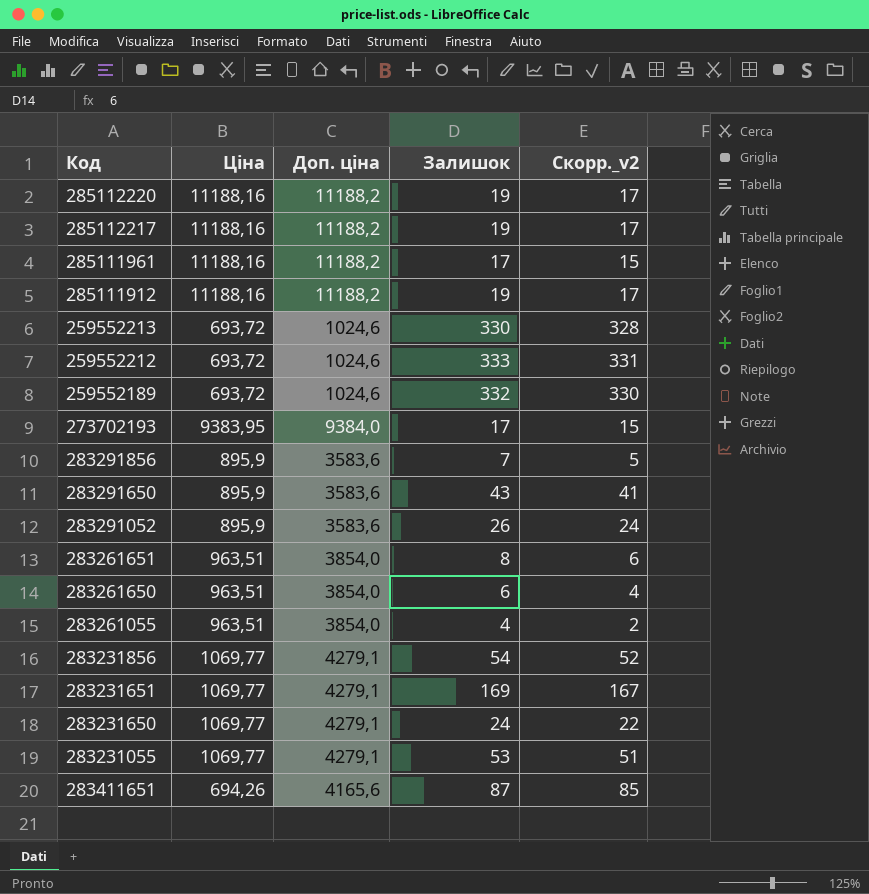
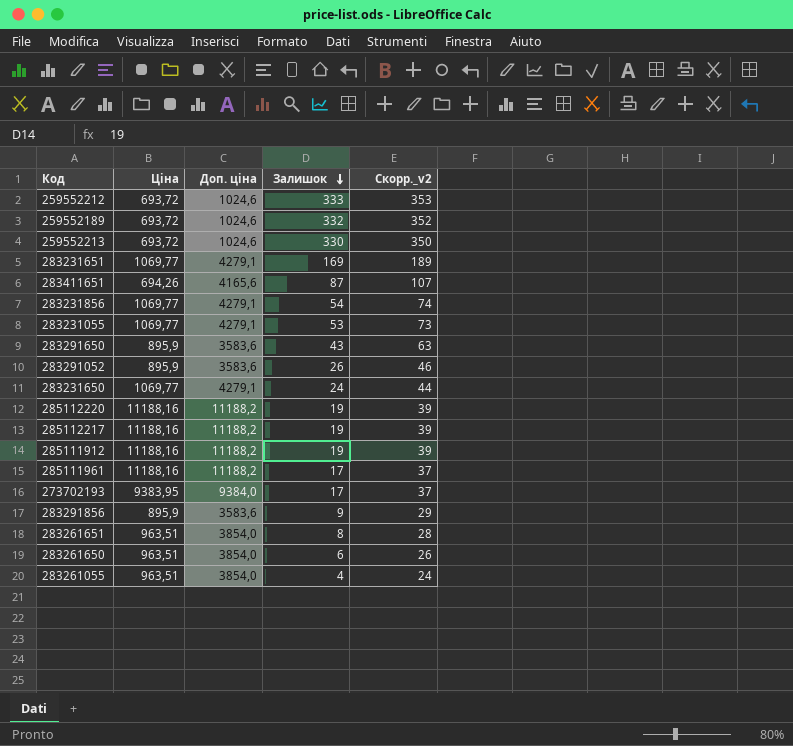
row order: none -> Залишок descending
column Скорр._v2 | formula: [Залишок] - 2 -> [Залишок] + 20
283291856 | Залишок: 7 -> 9

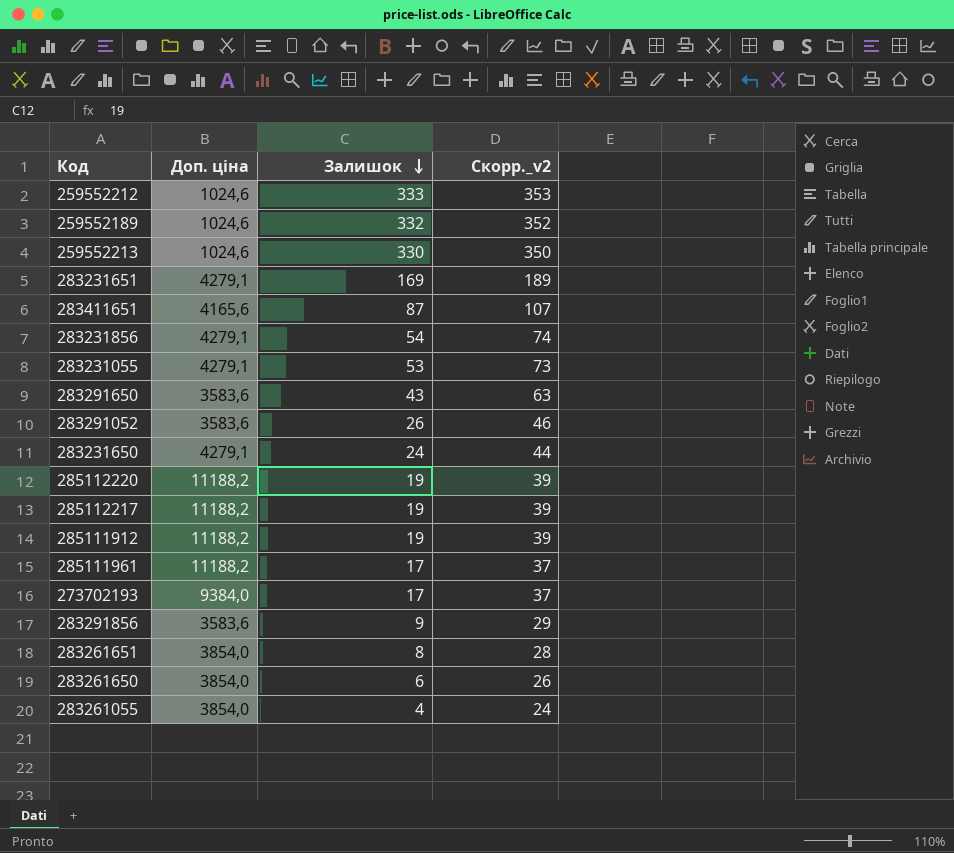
column Ціна | position: 2 -> none

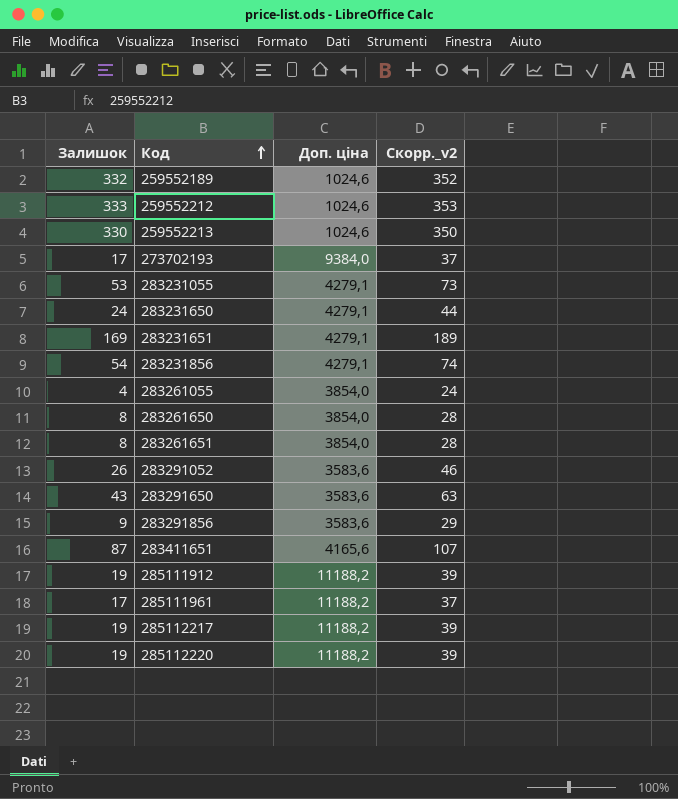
row order: Залишок descending -> Код ascending
column Залишок | position: 3 -> 1
283261650 | Залишок: 6 -> 8
283261650 | Скорр._v2: 26 -> 28

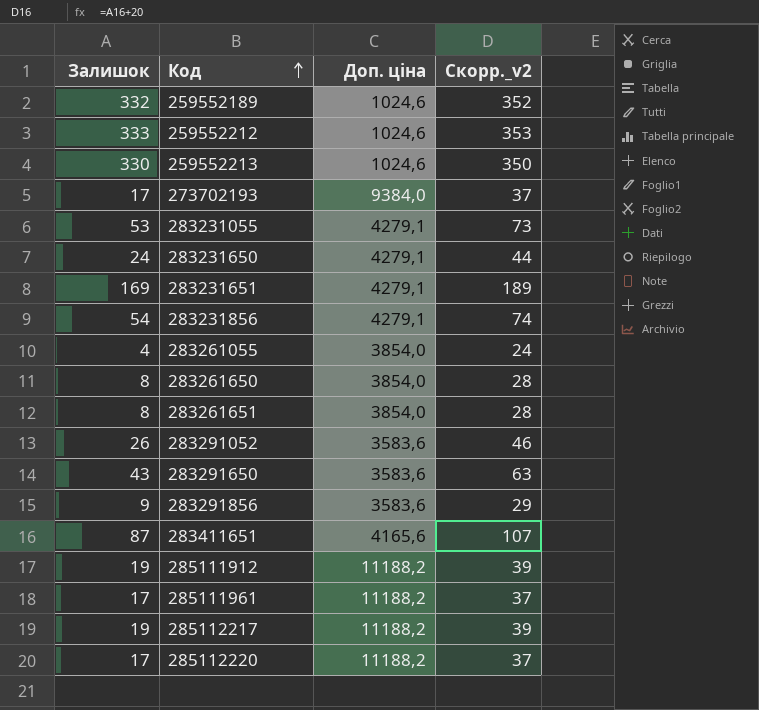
285112220 | Залишок: 19 -> 17
285112220 | Скорр._v2: 39 -> 37

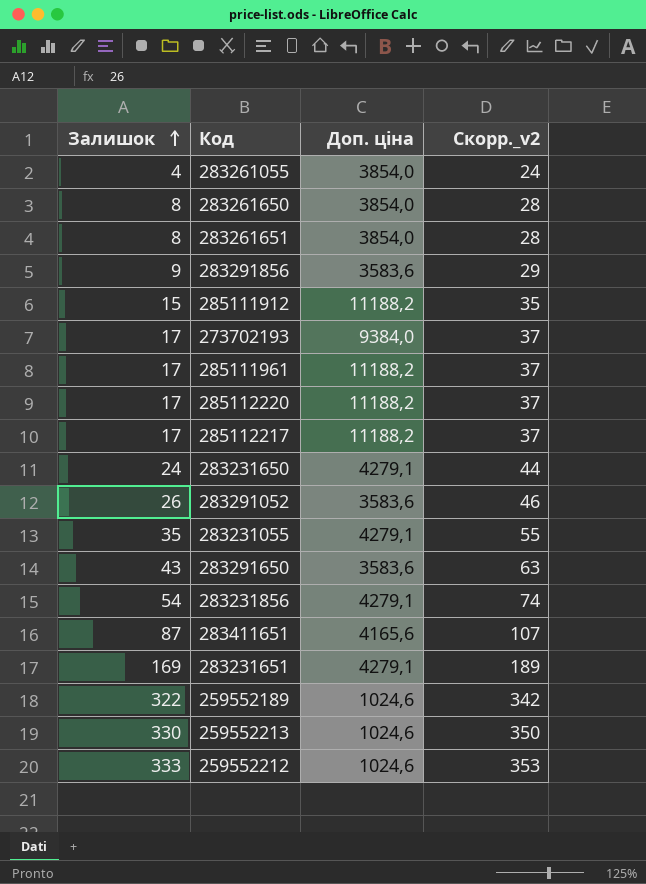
row order: Код ascending -> Залишок ascending
285111912 | Залишок: 19 -> 15
285111912 | Скорр._v2: 39 -> 35
285112217 | Залишок: 19 -> 17
285112217 | Скорр._v2: 39 -> 37
283231055 | Залишок: 53 -> 35
283231055 | Скорр._v2: 73 -> 55
259552189 | Залишок: 332 -> 322
259552189 | Скорр._v2: 352 -> 342

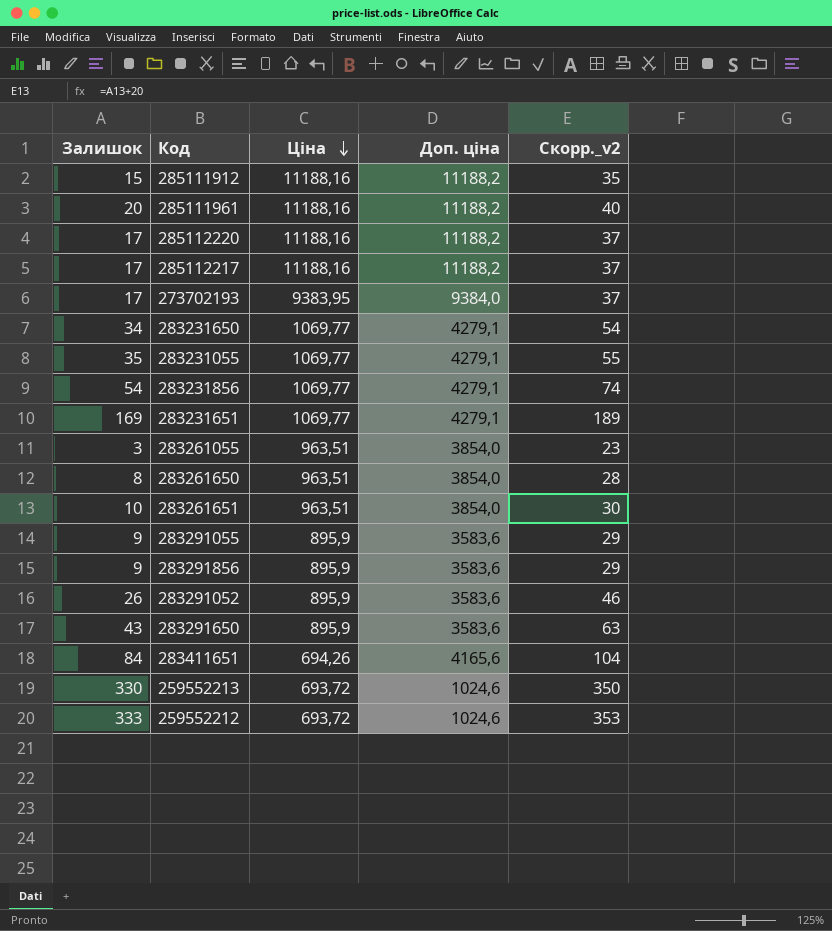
row order: Залишок ascending -> Ціна descending
column Ціна | position: none -> 3
row 259552189: 322 | 1024,6 | 342 -> none
285111961 | Залишок: 17 -> 20
285111961 | Скорр._v2: 37 -> 40
283231650 | Залишок: 24 -> 34
283231650 | Скорр._v2: 44 -> 54
283261055 | Залишок: 4 -> 3
283261055 | Скорр._v2: 24 -> 23
283261651 | Залишок: 8 -> 10
283261651 | Скорр._v2: 28 -> 30
row 283291055: none -> 9 | 895,9 | 3583,6 | 29
283411651 | Залишок: 87 -> 84
283411651 | Скорр._v2: 107 -> 104

